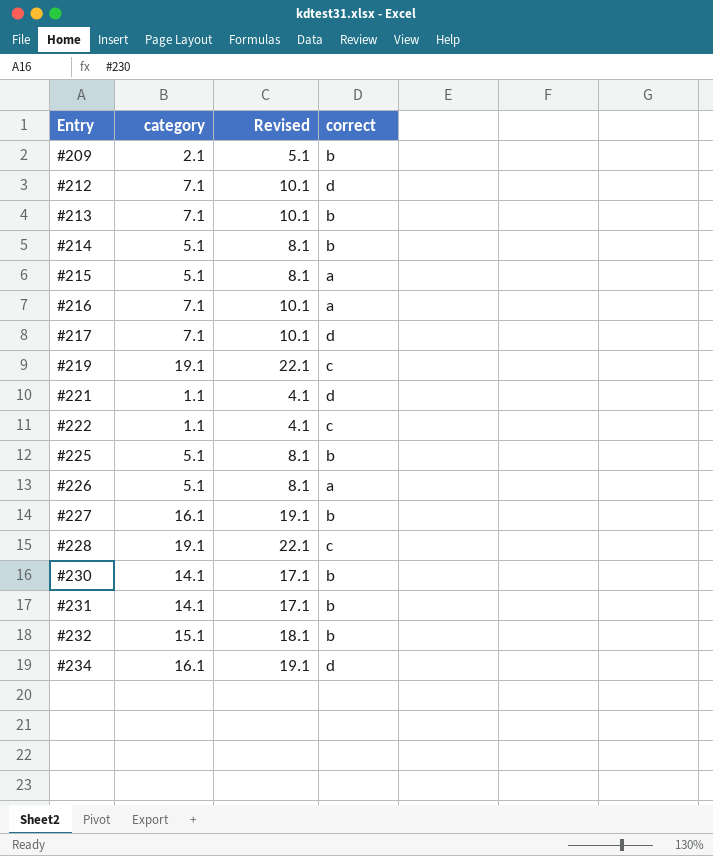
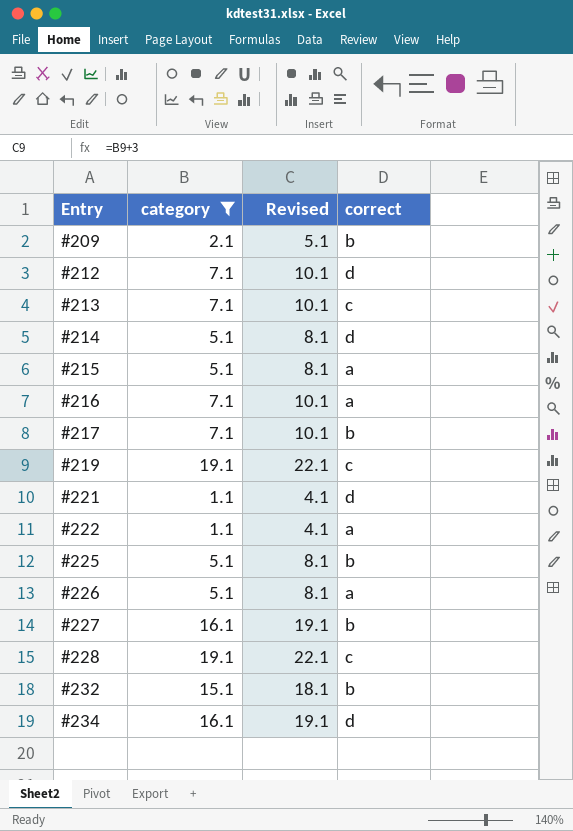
filter: none -> category != 14.1
#213 | correct: b -> c
#214 | correct: b -> d
#217 | correct: d -> b
#222 | correct: c -> a

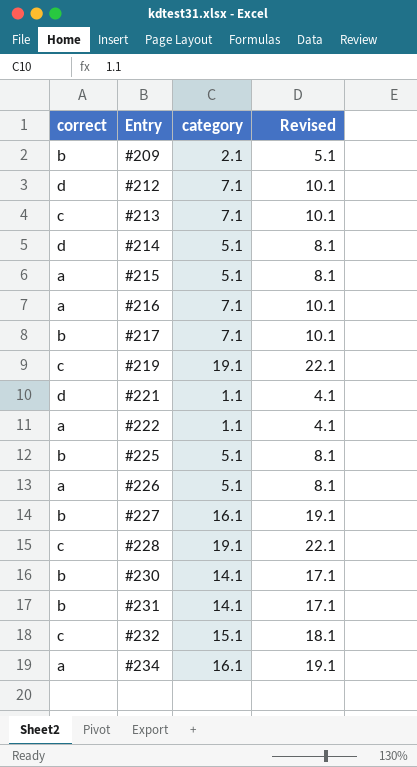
filter: category != 14.1 -> none
column correct | position: 4 -> 1
#232 | correct: b -> c
#234 | correct: d -> a

